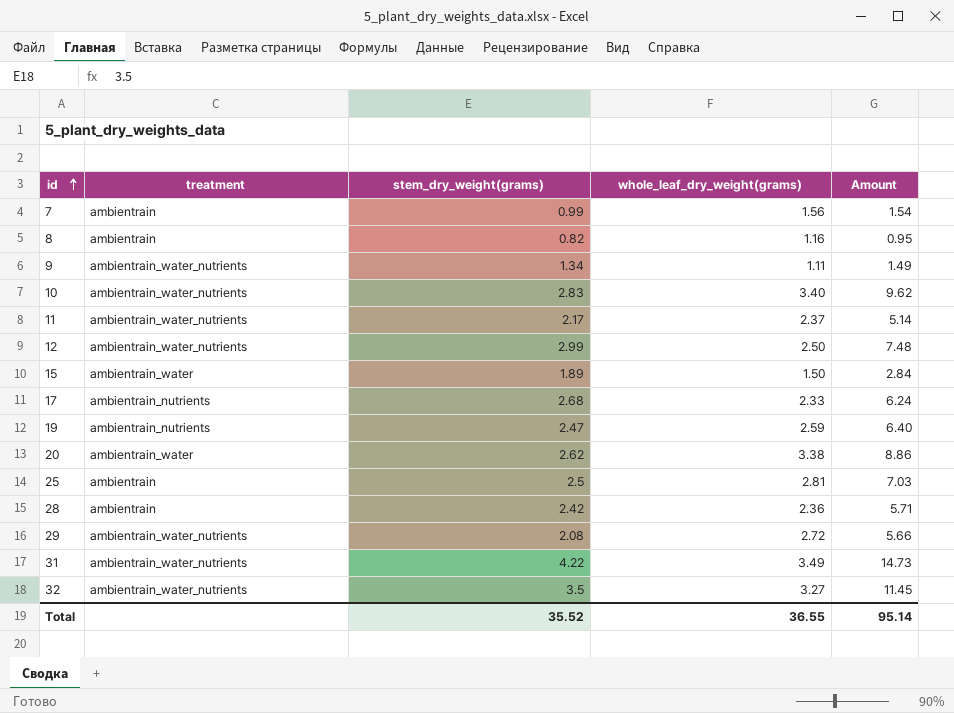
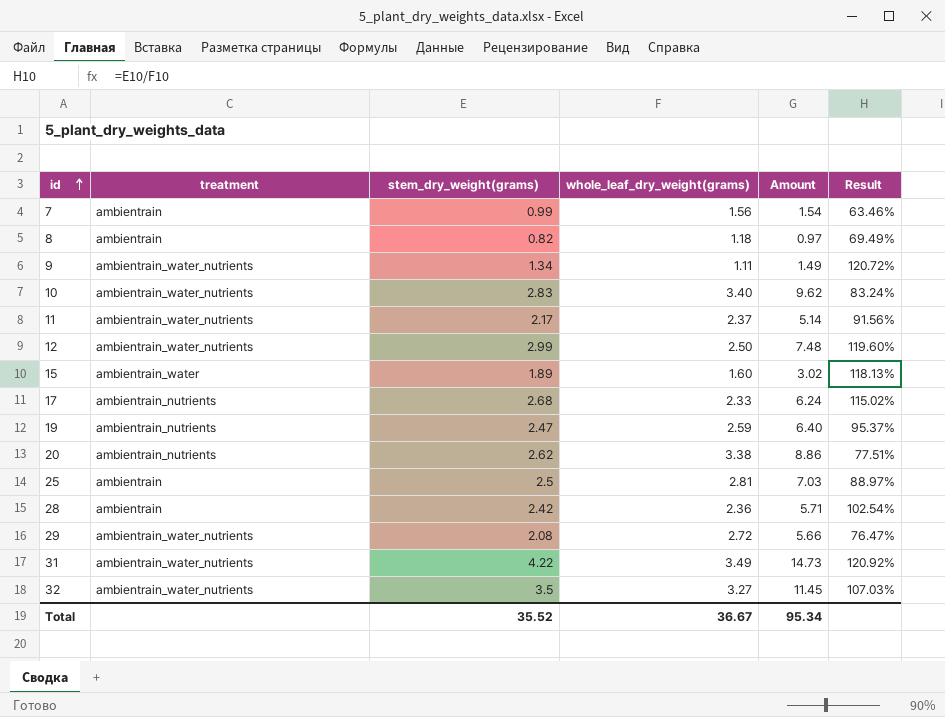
column Result | formula: none -> [stem_dry_weight(grams)] / [whole_leaf_dry_weight(grams)]
8 | whole_leaf_dry_weight(grams): 1.16 -> 1.18
8 | Amount: 0.95 -> 0.97
15 | whole_leaf_dry_weight(grams): 1.50 -> 1.60
15 | Amount: 2.84 -> 3.02
20 | treatment: ambientrain_water -> ambientrain_nutrients
Total | whole_leaf_dry_weight(grams): 36.55 -> 36.67
Total | Amount: 95.14 -> 95.34

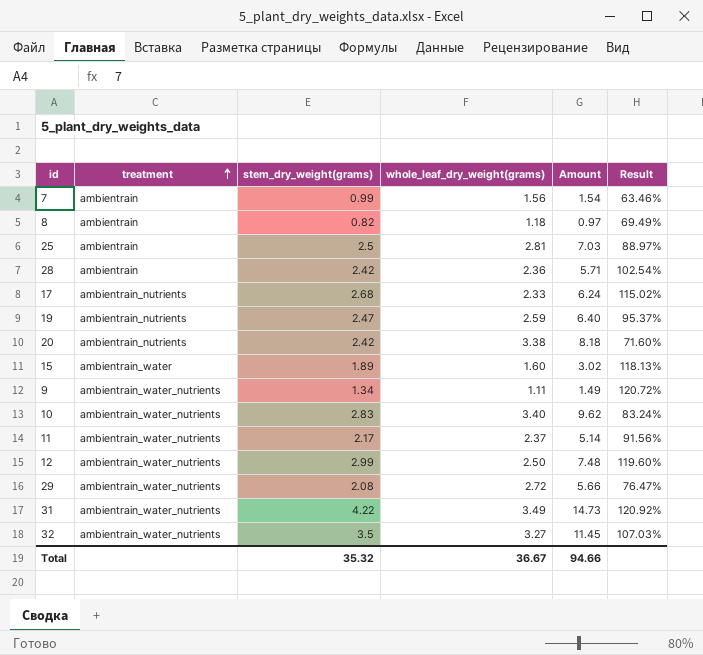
row order: id ascending -> treatment ascending
20 | stem_dry_weight(grams): 2.62 -> 2.42
20 | Amount: 8.86 -> 8.18
20 | Result: 77.51% -> 71.60%
Total | stem_dry_weight(grams): 35.52 -> 35.32
Total | Amount: 95.34 -> 94.66

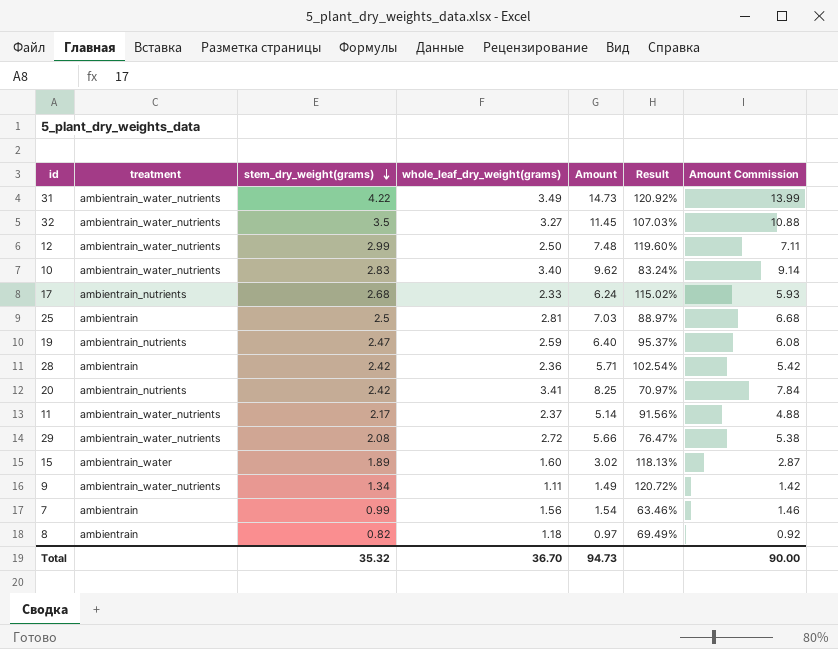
row order: treatment ascending -> stem_dry_weight(grams) descending
column Amount Commission | formula: none -> [Amount] * 0.95
20 | whole_leaf_dry_weight(grams): 3.38 -> 3.41
20 | Amount: 8.18 -> 8.25
20 | Result: 71.60% -> 70.97%
Total | whole_leaf_dry_weight(grams): 36.67 -> 36.70
Total | Amount: 94.66 -> 94.73

